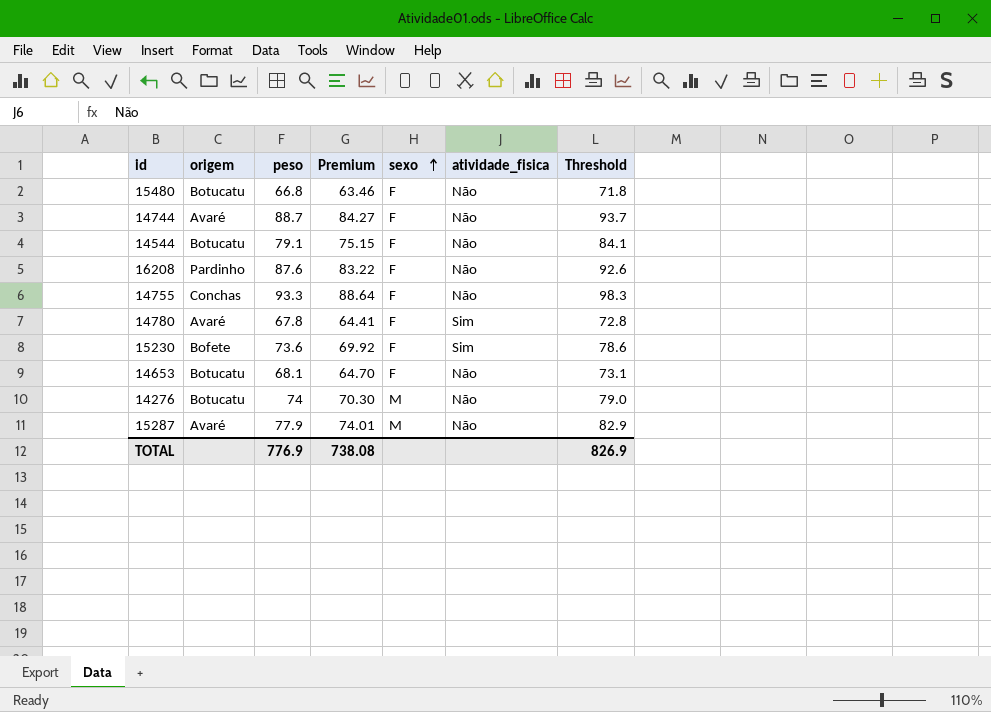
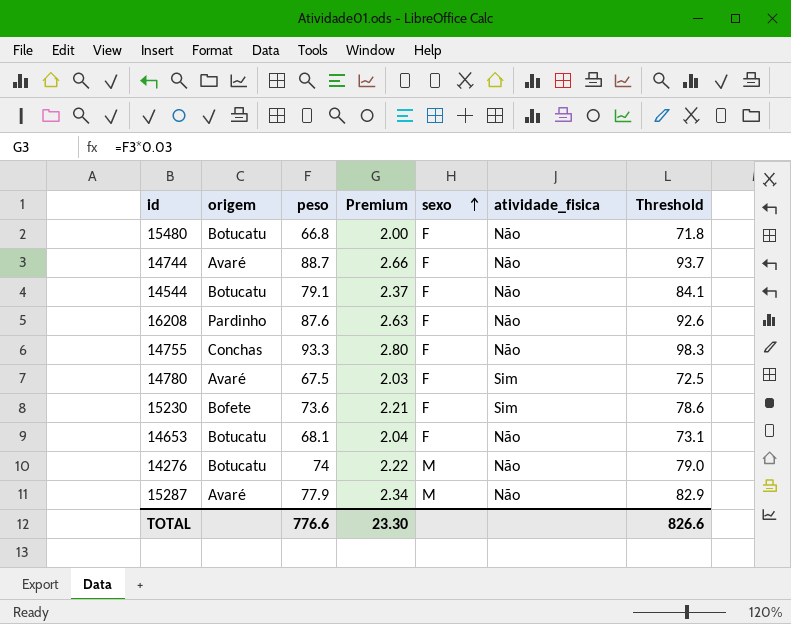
column Premium | formula: [peso] * 0.95 -> [peso] * 0.03
14780 | peso: 67.8 -> 67.5
14780 | Threshold: 72.8 -> 72.5
TOTAL | peso: 776.9 -> 776.6
TOTAL | Premium: 738.08 -> 23.30
TOTAL | Threshold: 826.9 -> 826.6

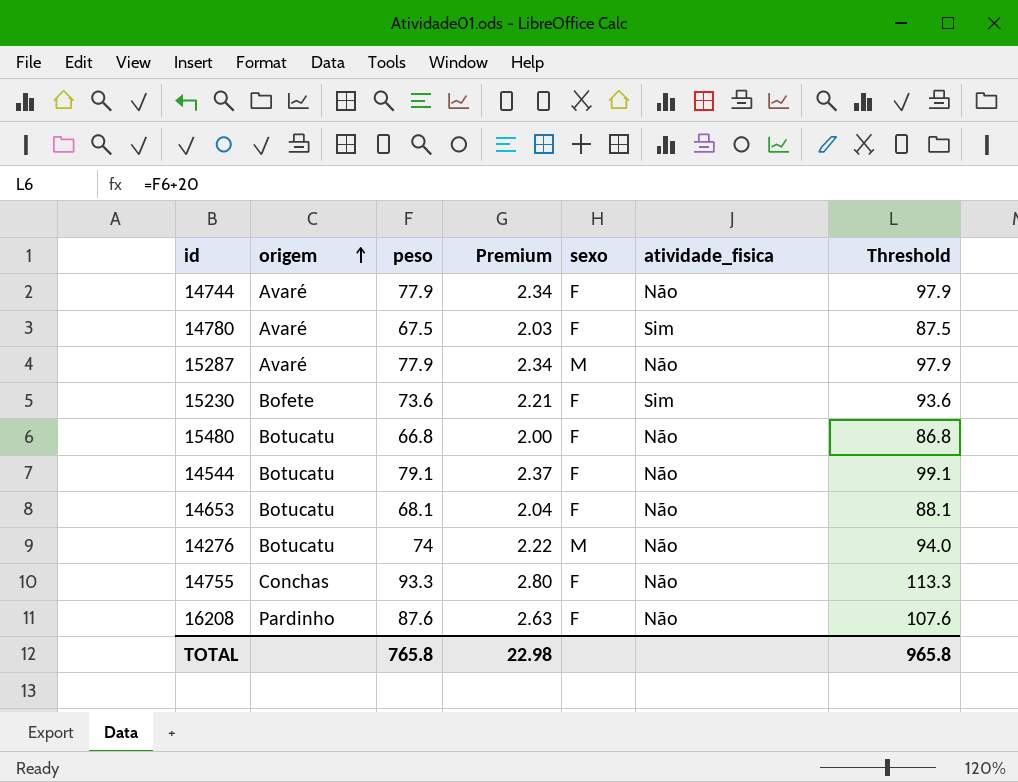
row order: sexo ascending -> origem ascending
column Threshold | formula: [peso] + 5 -> [peso] + 20
14744 | peso: 88.7 -> 77.9
14744 | Premium: 2.66 -> 2.34
TOTAL | peso: 776.6 -> 765.8
TOTAL | Premium: 23.30 -> 22.98
TOTAL | Threshold: 826.6 -> 965.8

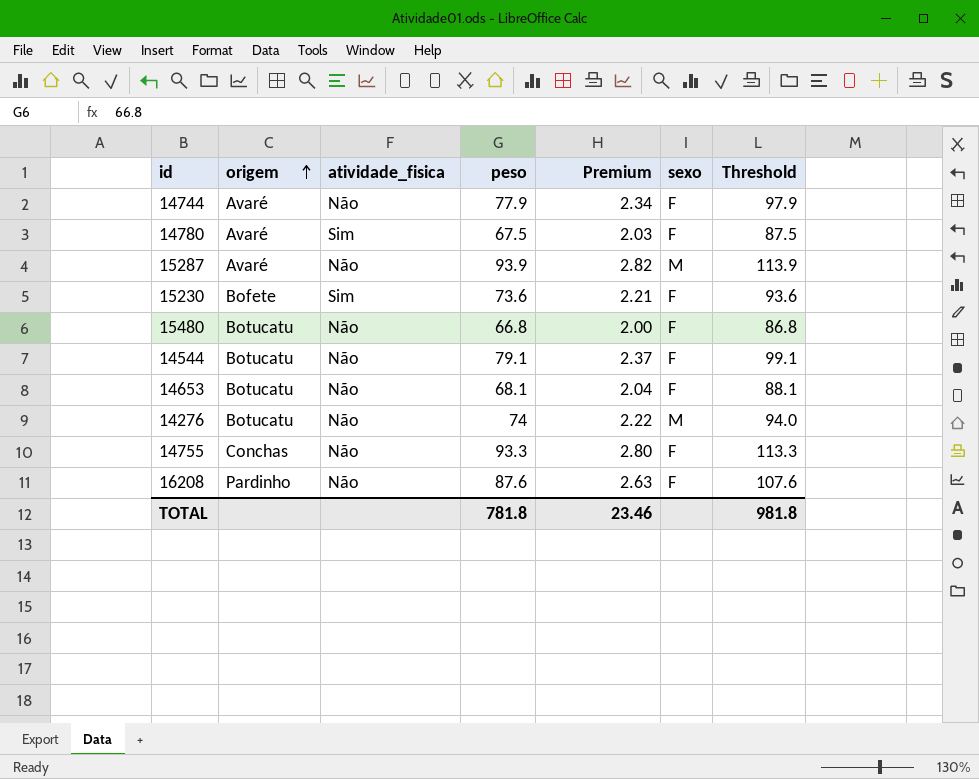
column atividade_fisica | position: 6 -> 3
15287 | peso: 77.9 -> 93.9
15287 | Premium: 2.34 -> 2.82
15287 | Threshold: 97.9 -> 113.9
TOTAL | peso: 765.8 -> 781.8
TOTAL | Premium: 22.98 -> 23.46
TOTAL | Threshold: 965.8 -> 981.8

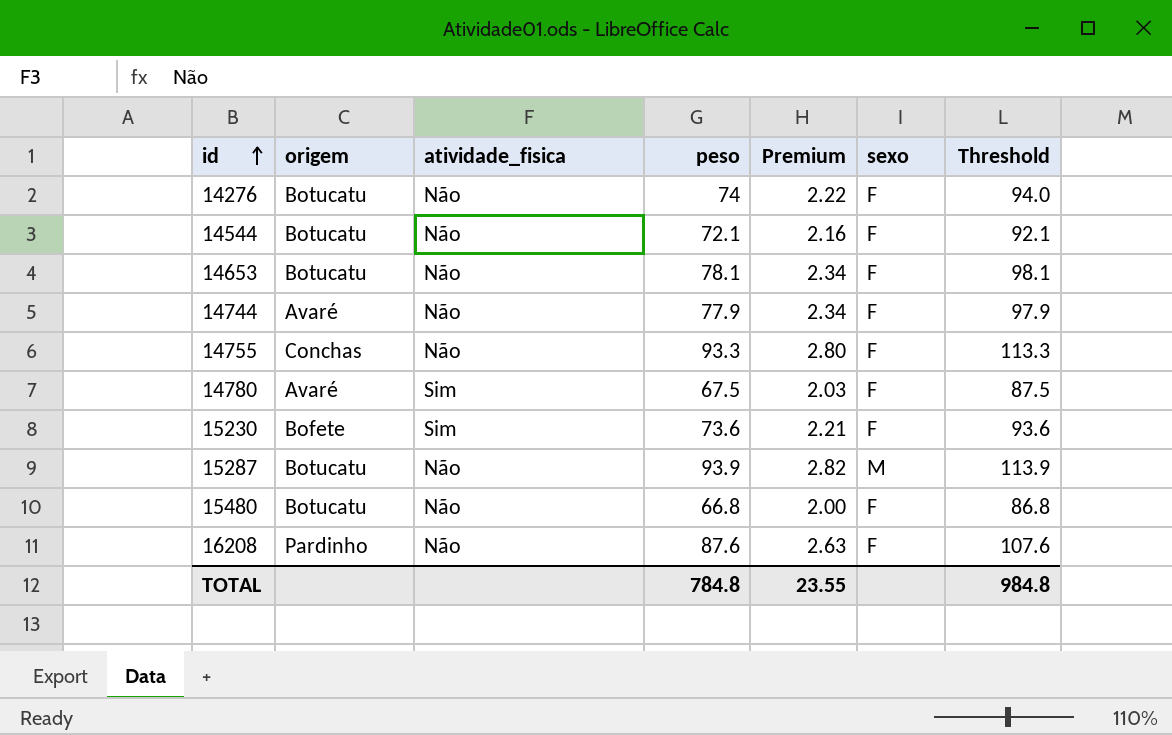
row order: origem ascending -> id ascending
14276 | sexo: M -> F
14544 | peso: 79.1 -> 72.1
14544 | Premium: 2.37 -> 2.16
14544 | Threshold: 99.1 -> 92.1
14653 | peso: 68.1 -> 78.1
14653 | Premium: 2.04 -> 2.34
14653 | Threshold: 88.1 -> 98.1
15287 | origem: Avaré -> Botucatu
TOTAL | peso: 781.8 -> 784.8
TOTAL | Premium: 23.46 -> 23.55
TOTAL | Threshold: 981.8 -> 984.8

